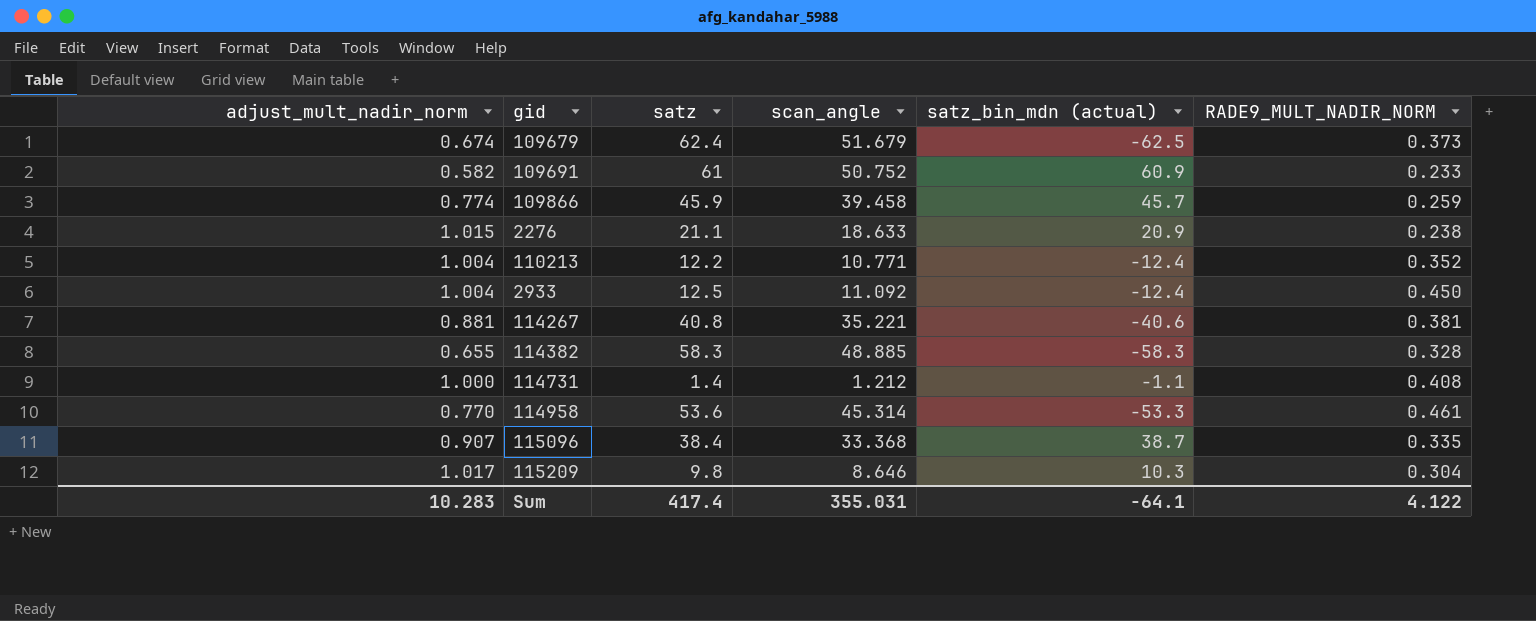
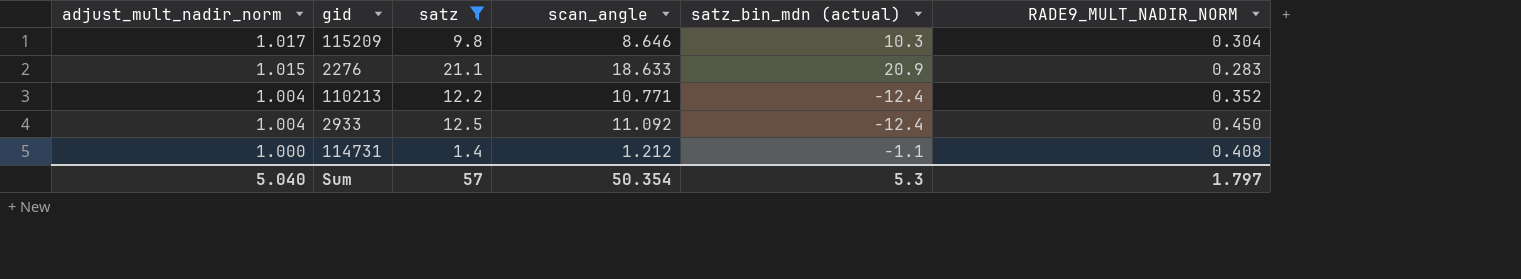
filter: none -> satz <= 21.1
row order: none -> adjust_mult_nadir_norm descending
2276 | RADE9_MULT_NADIR_NORM: 0.238 -> 0.283
Sum | adjust_mult_nadir_norm: 10.283 -> 5.040
Sum | satz: 417.4 -> 57
Sum | scan_angle: 355.031 -> 50.354
Sum | satz_bin_mdn (actual): -64.1 -> 5.3
Sum | RADE9_MULT_NADIR_NORM: 4.122 -> 1.797

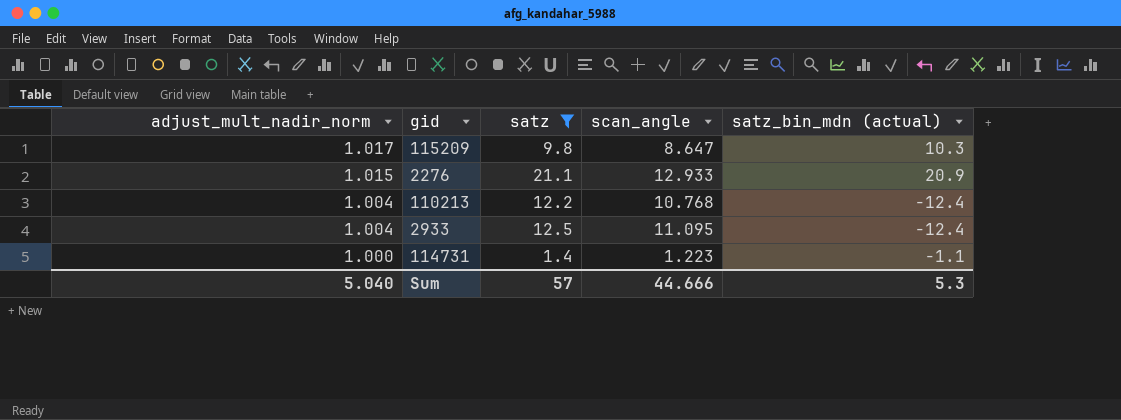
column RADE9_MULT_NADIR_NORM | position: 6 -> none
115209 | scan_angle: 8.646 -> 8.647
2276 | scan_angle: 18.633 -> 12.933
110213 | scan_angle: 10.771 -> 10.768
2933 | scan_angle: 11.092 -> 11.095
114731 | scan_angle: 1.212 -> 1.223
Sum | scan_angle: 50.354 -> 44.666

